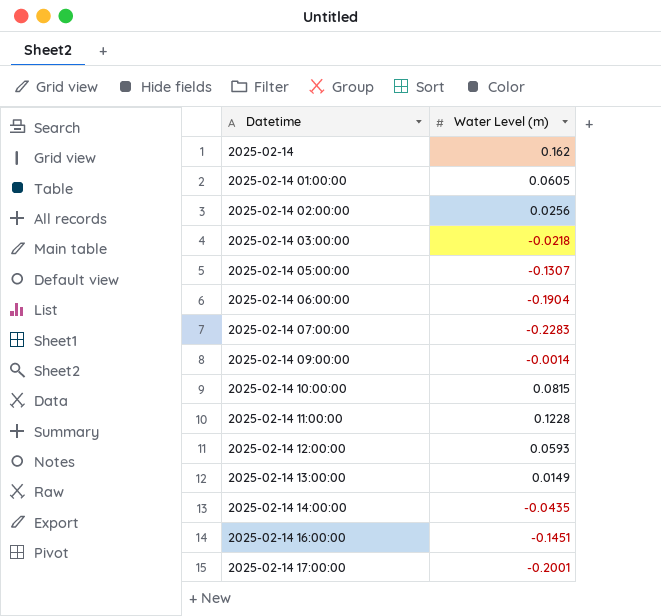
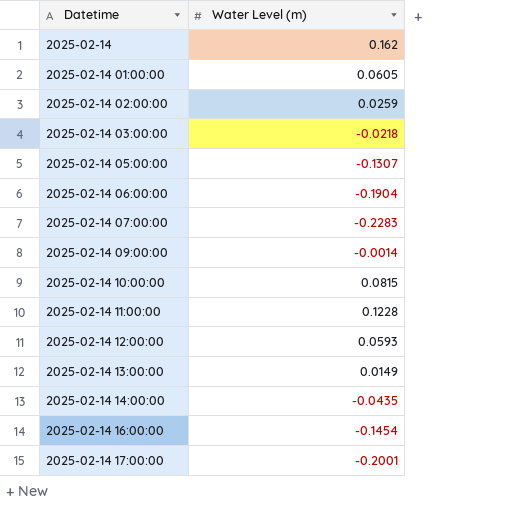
2025-02-14 02:00:00 | Water Level (m): 0.0256 -> 0.0259
2025-02-14 16:00:00 | Water Level (m): -0.1451 -> -0.1454

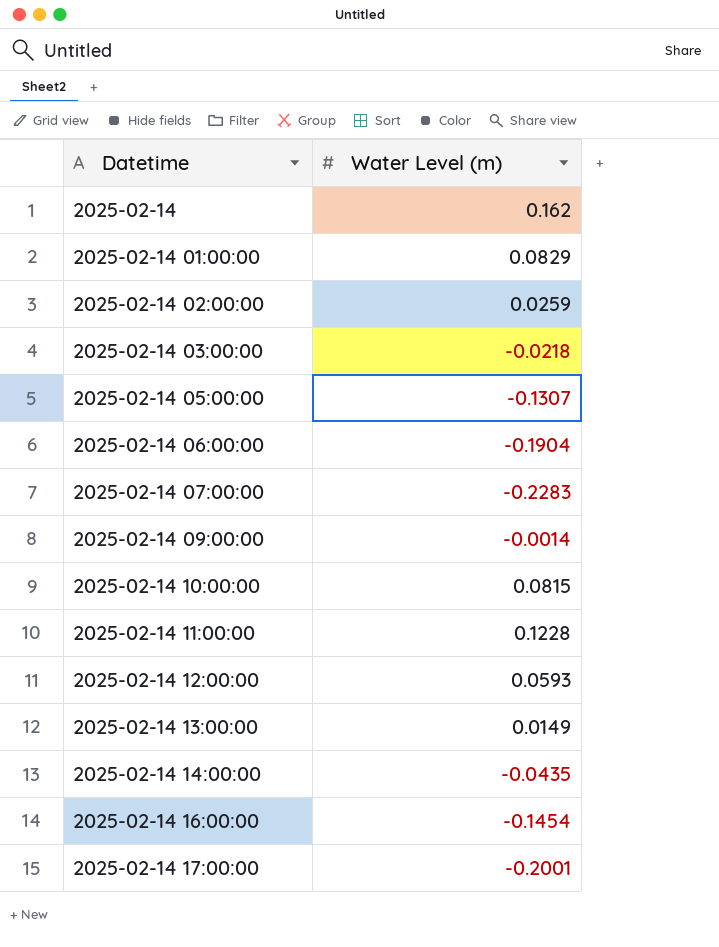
2025-02-14 01:00:00 | Water Level (m): 0.0605 -> 0.0829

